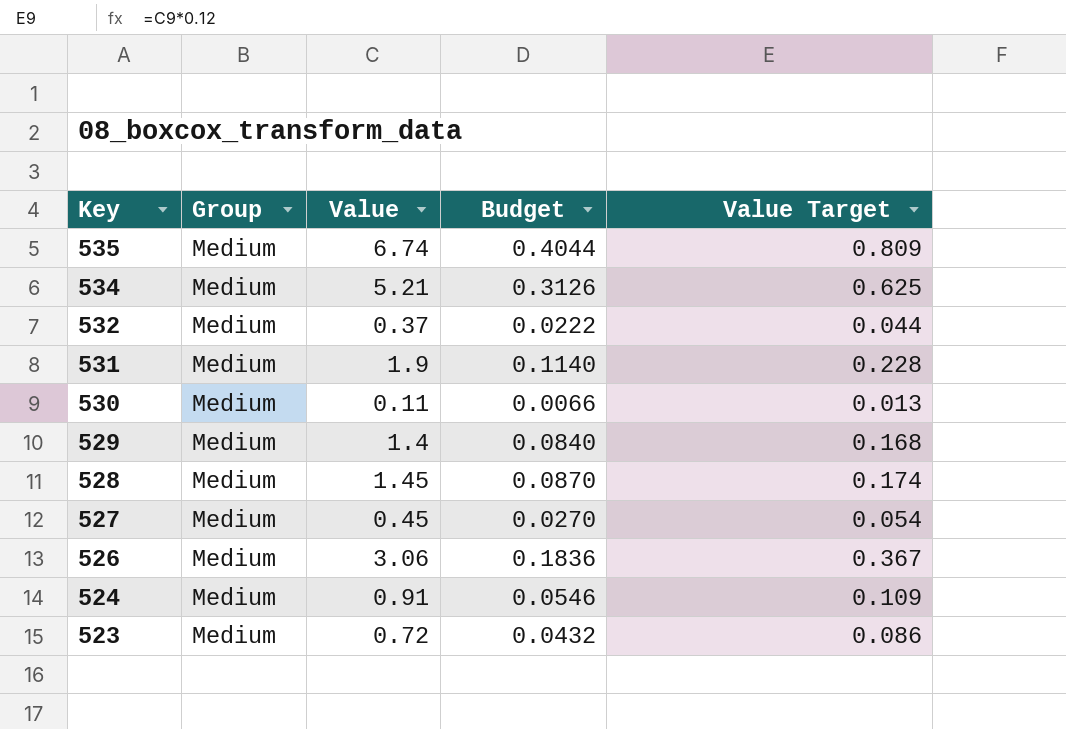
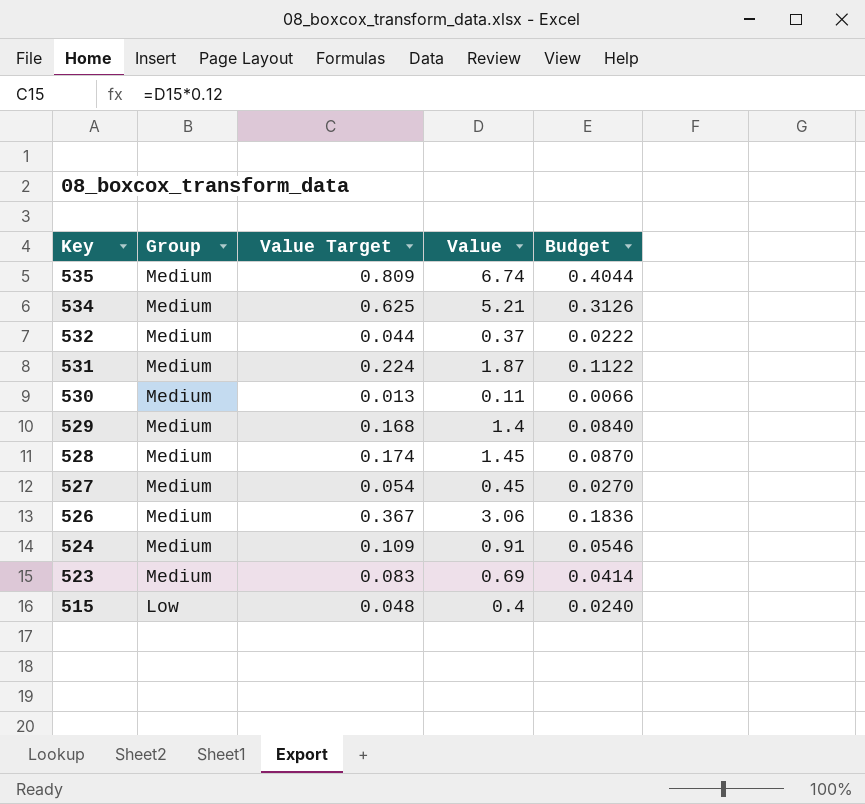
column Value Target | position: 5 -> 3
531 | Value Target: 0.228 -> 0.224
531 | Value: 1.9 -> 1.87
531 | Budget: 0.1140 -> 0.1122
523 | Value Target: 0.086 -> 0.083
523 | Value: 0.72 -> 0.69
523 | Budget: 0.0432 -> 0.0414
row 515: none -> Low | 0.048 | 0.4 | 0.0240

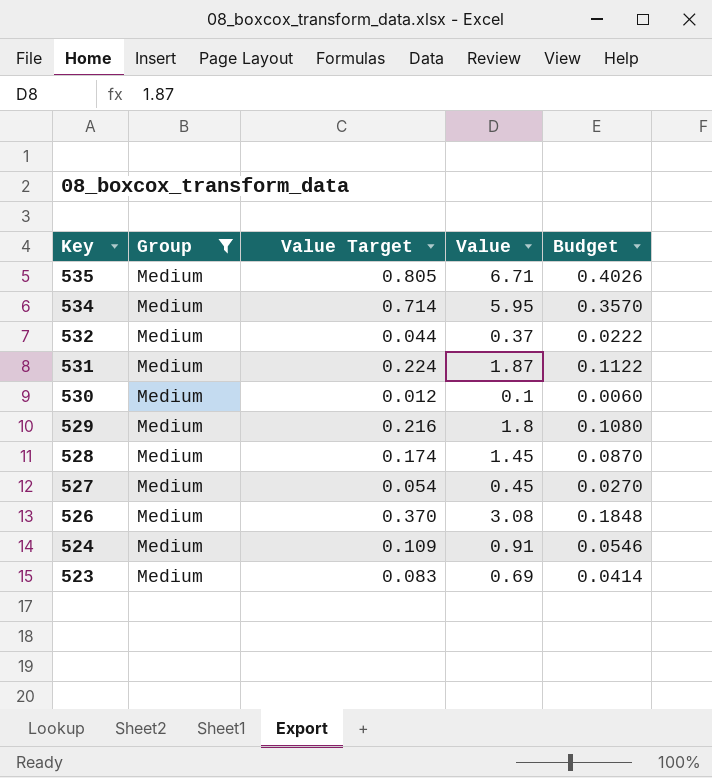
filter: none -> Group = Medium
535 | Value Target: 0.809 -> 0.805
535 | Value: 6.74 -> 6.71
535 | Budget: 0.4044 -> 0.4026
534 | Value Target: 0.625 -> 0.714
534 | Value: 5.21 -> 5.95
534 | Budget: 0.3126 -> 0.3570
530 | Value Target: 0.013 -> 0.012
530 | Value: 0.11 -> 0.1
530 | Budget: 0.0066 -> 0.0060
529 | Value Target: 0.168 -> 0.216
529 | Value: 1.4 -> 1.8
529 | Budget: 0.0840 -> 0.1080
526 | Value Target: 0.367 -> 0.370
526 | Value: 3.06 -> 3.08
526 | Budget: 0.1836 -> 0.1848

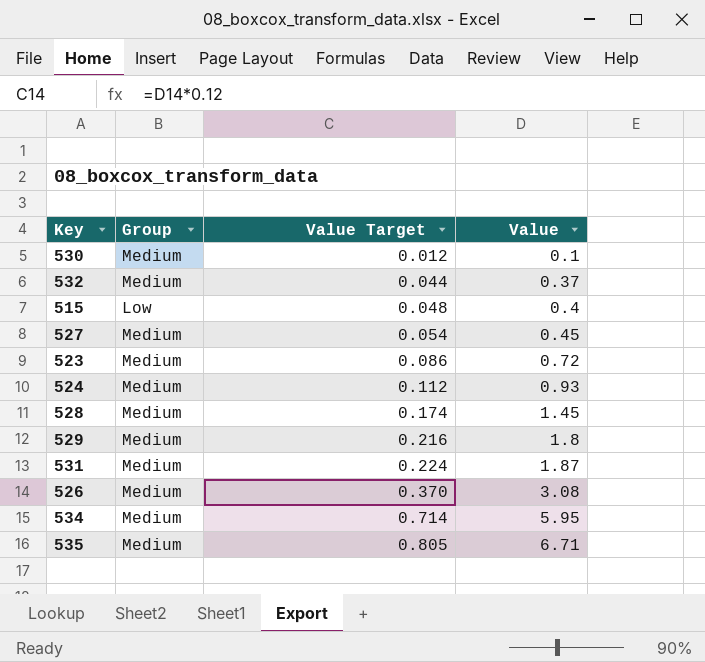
filter: Group = Medium -> none
row order: Key descending -> Value Target ascending
column Budget | formula: [Value] * 0.06 -> none
523 | Value Target: 0.083 -> 0.086
523 | Value: 0.69 -> 0.72
524 | Value Target: 0.109 -> 0.112
524 | Value: 0.91 -> 0.93

